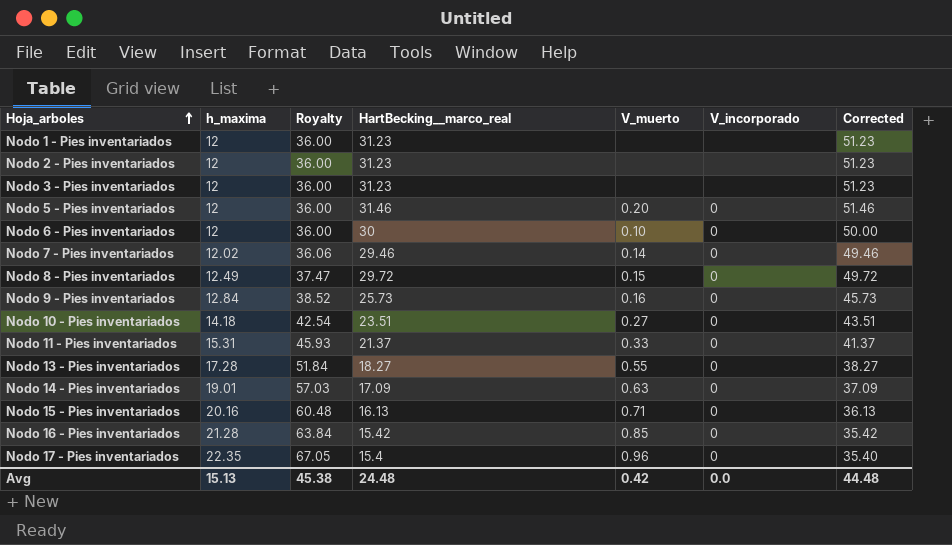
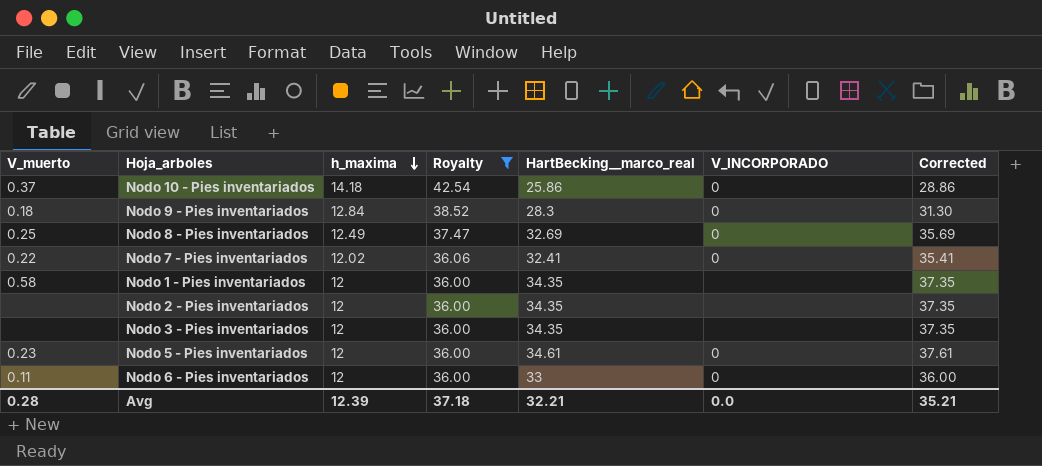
filter: none -> Royalty <= 42.54
row order: Hoja_arboles ascending -> h_maxima descending
column V_muerto | position: 5 -> 1
column name: V_incorporado -> V_INCORPORADO
column Corrected | formula: [HartBecking__marco_real] + 20 -> [HartBecking__marco_real] + 3
Nodo 10 - Pies inventariados | V_muerto: 0.27 -> 0.37
Nodo 10 - Pies inventariados | HartBecking__marco_real: 23.51 -> 25.86
Nodo 9 - Pies inventariados | V_muerto: 0.16 -> 0.18
Nodo 9 - Pies inventariados | HartBecking__marco_real: 25.73 -> 28.3
Nodo 8 - Pies inventariados | V_muerto: 0.15 -> 0.25
Nodo 8 - Pies inventariados | HartBecking__marco_real: 29.72 -> 32.69
Nodo 7 - Pies inventariados | V_muerto: 0.14 -> 0.22
Nodo 7 - Pies inventariados | HartBecking__marco_real: 29.46 -> 32.41
Nodo 1 - Pies inventariados | V_muerto: none -> 0.58
Nodo 1 - Pies inventariados | HartBecking__marco_real: 31.23 -> 34.35
Nodo 2 - Pies inventariados | HartBecking__marco_real: 31.23 -> 34.35
Nodo 3 - Pies inventariados | HartBecking__marco_real: 31.23 -> 34.35
Nodo 5 - Pies inventariados | V_muerto: 0.20 -> 0.23
Nodo 5 - Pies inventariados | HartBecking__marco_real: 31.46 -> 34.61
Nodo 6 - Pies inventariados | V_muerto: 0.10 -> 0.11
Nodo 6 - Pies inventariados | HartBecking__marco_real: 30 -> 33
Avg | V_muerto: 0.42 -> 0.28
Avg | h_maxima: 15.13 -> 12.39
Avg | Royalty: 45.38 -> 37.18
Avg | HartBecking__marco_real: 24.48 -> 32.21
Avg | Corrected: 44.48 -> 35.21

